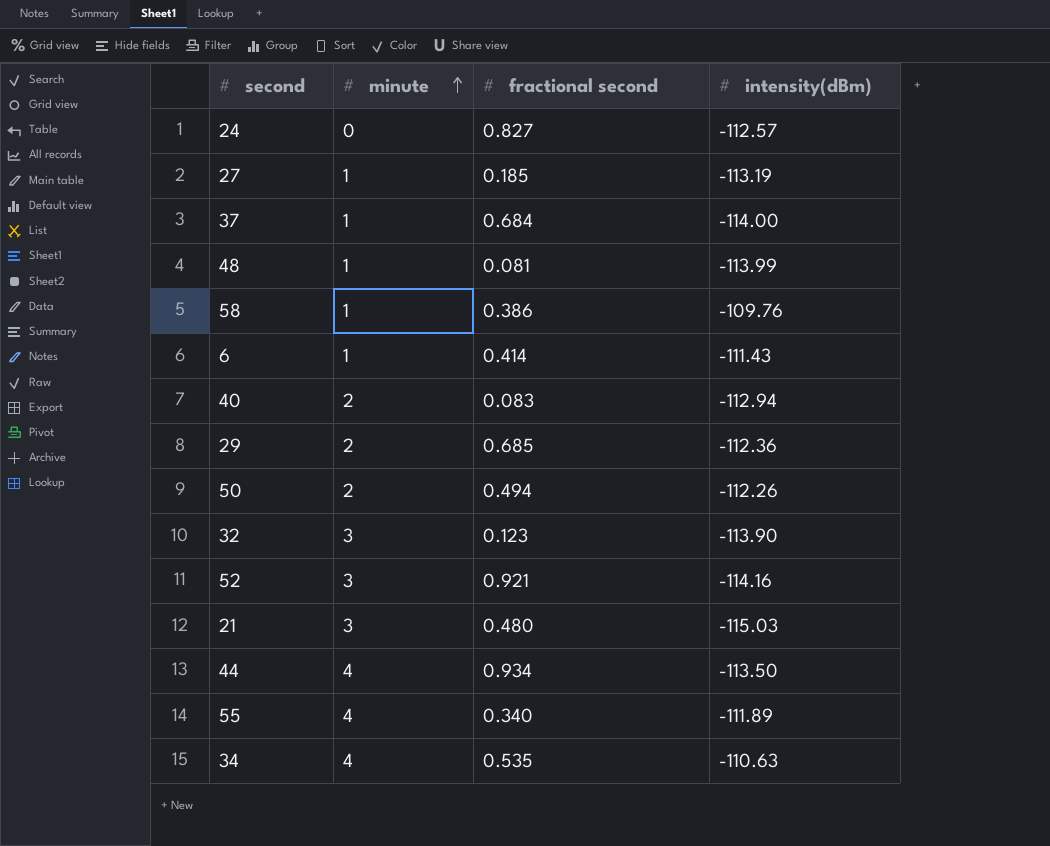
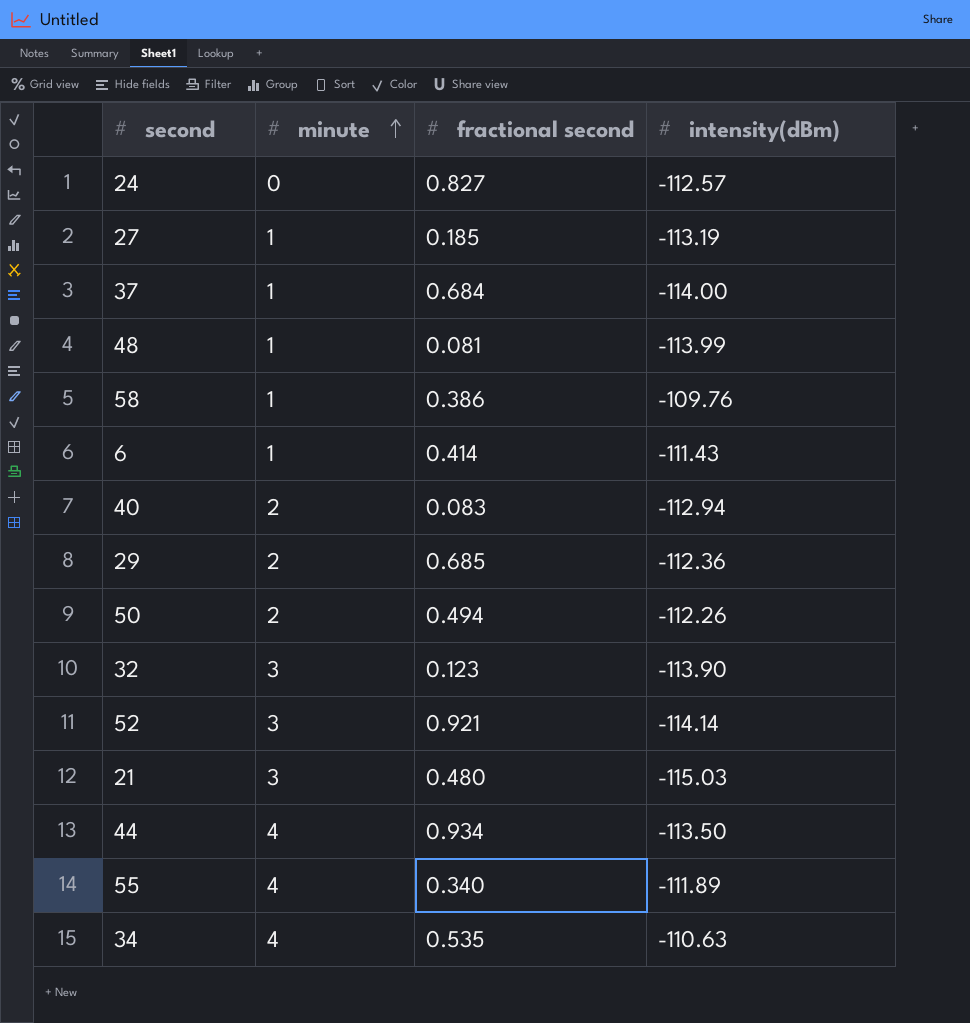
52 | intensity(dBm): -114.16 -> -114.14

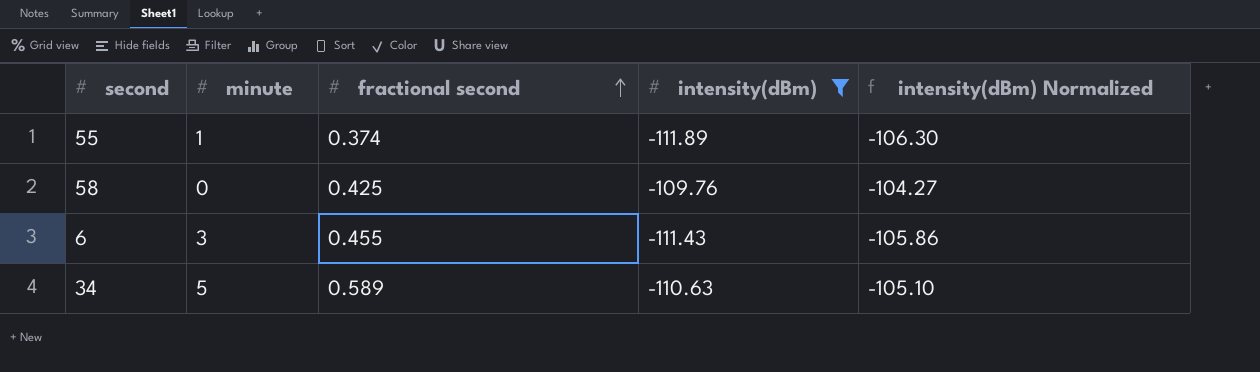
filter: none -> intensity(dBm) >= -111.89
row order: minute ascending -> fractional second ascending
column intensity(dBm) Normalized | formula: none -> [intensity(dBm)] * 0.95
55 | minute: 4 -> 1
55 | fractional second: 0.340 -> 0.374
58 | minute: 1 -> 0
58 | fractional second: 0.386 -> 0.425
6 | minute: 1 -> 3
6 | fractional second: 0.414 -> 0.455
34 | minute: 4 -> 5
34 | fractional second: 0.535 -> 0.589

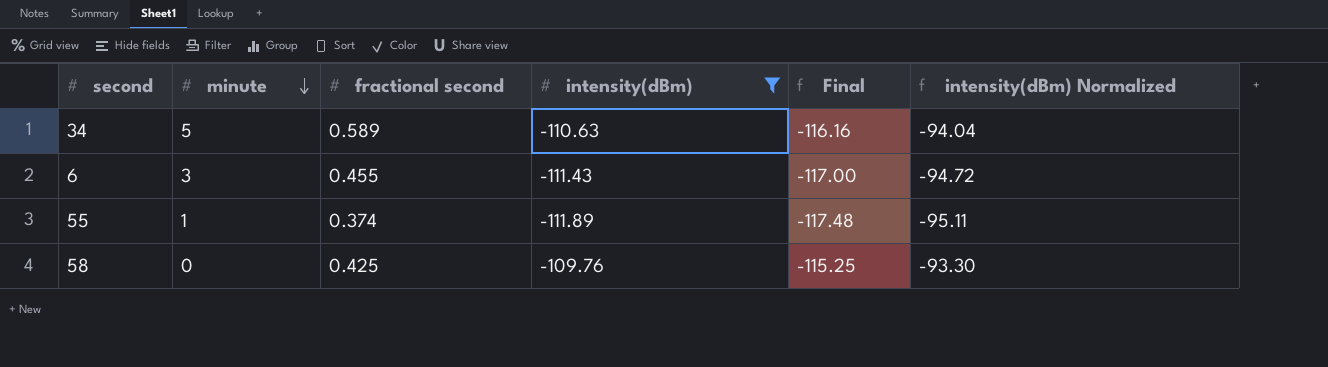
row order: fractional second ascending -> minute descending
column Final | formula: none -> [intensity(dBm)] * 1.05
column intensity(dBm) Normalized | formula: [intensity(dBm)] * 0.95 -> [intensity(dBm)] * 0.85

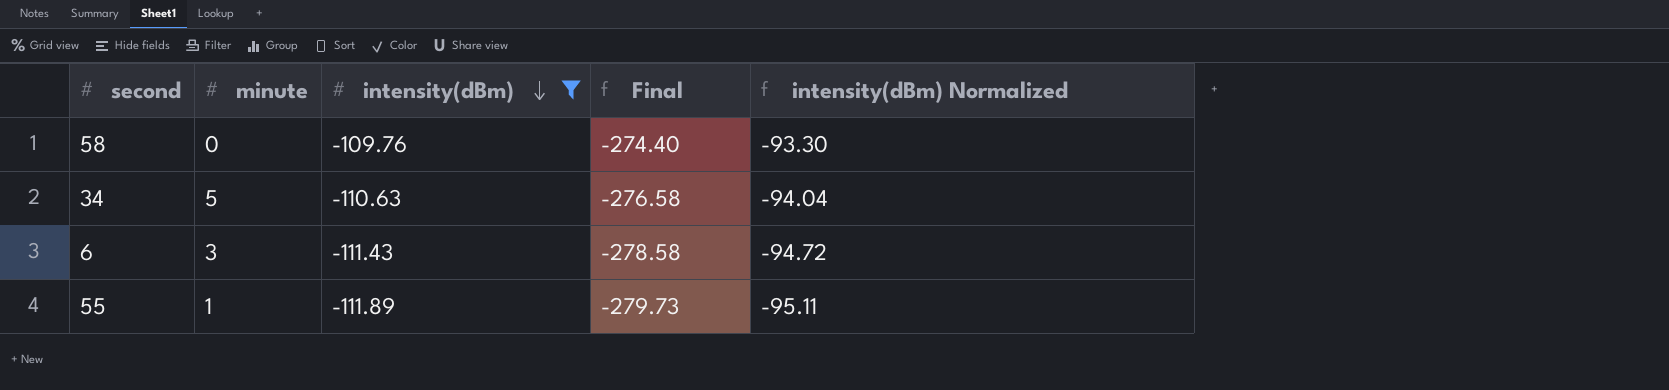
row order: minute descending -> intensity(dBm) descending
column fractional second | position: 3 -> none
column Final | formula: [intensity(dBm)] * 1.05 -> [intensity(dBm)] * 2.5

